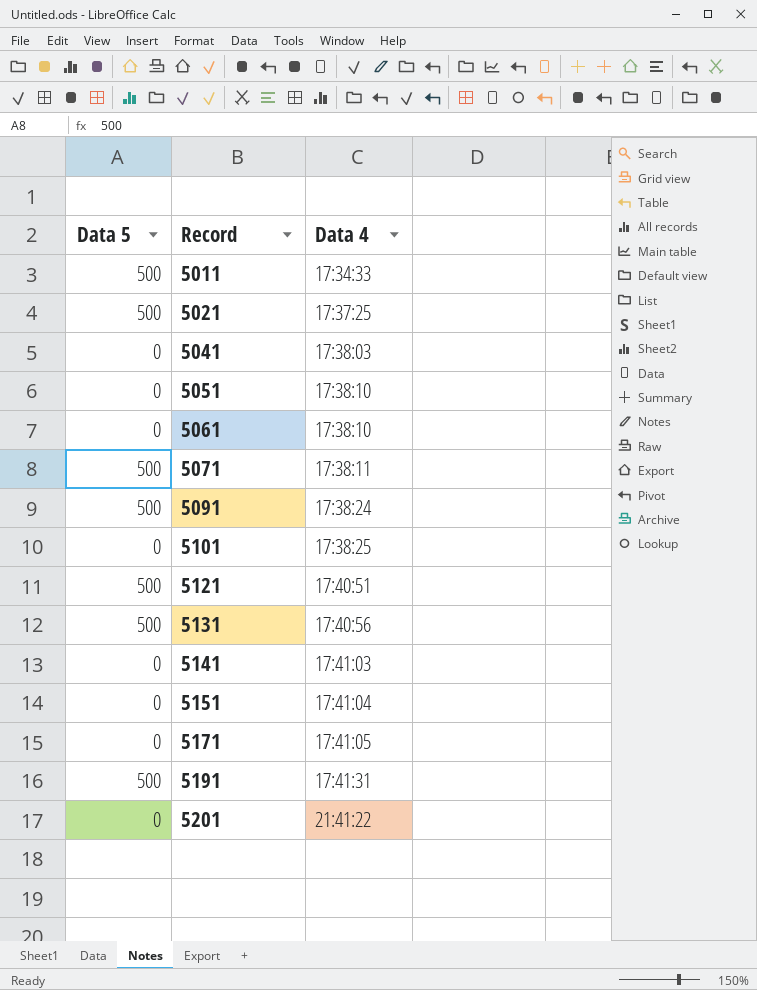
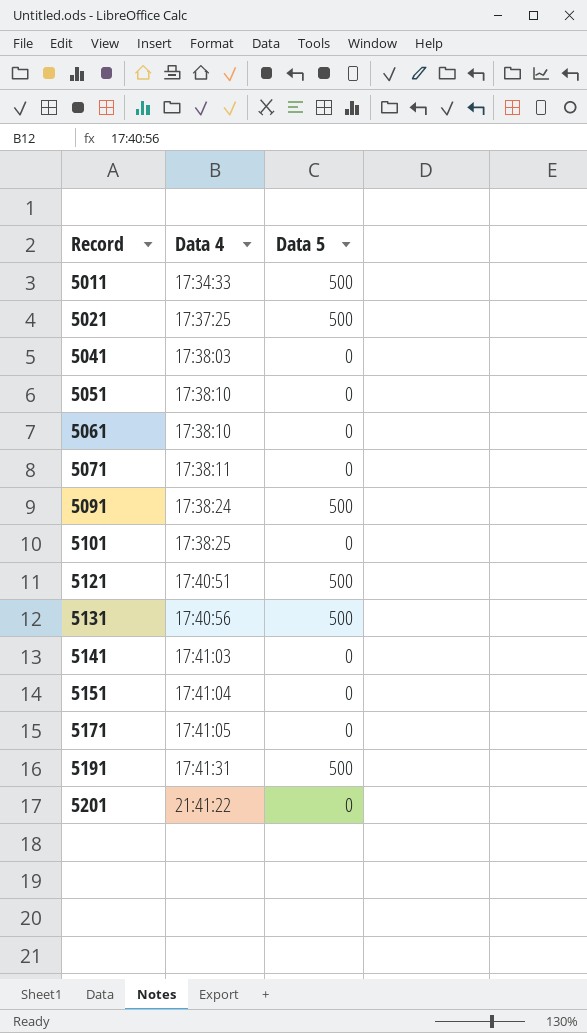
column Data 5 | position: 1 -> 3
5071 | Data 5: 500 -> 0

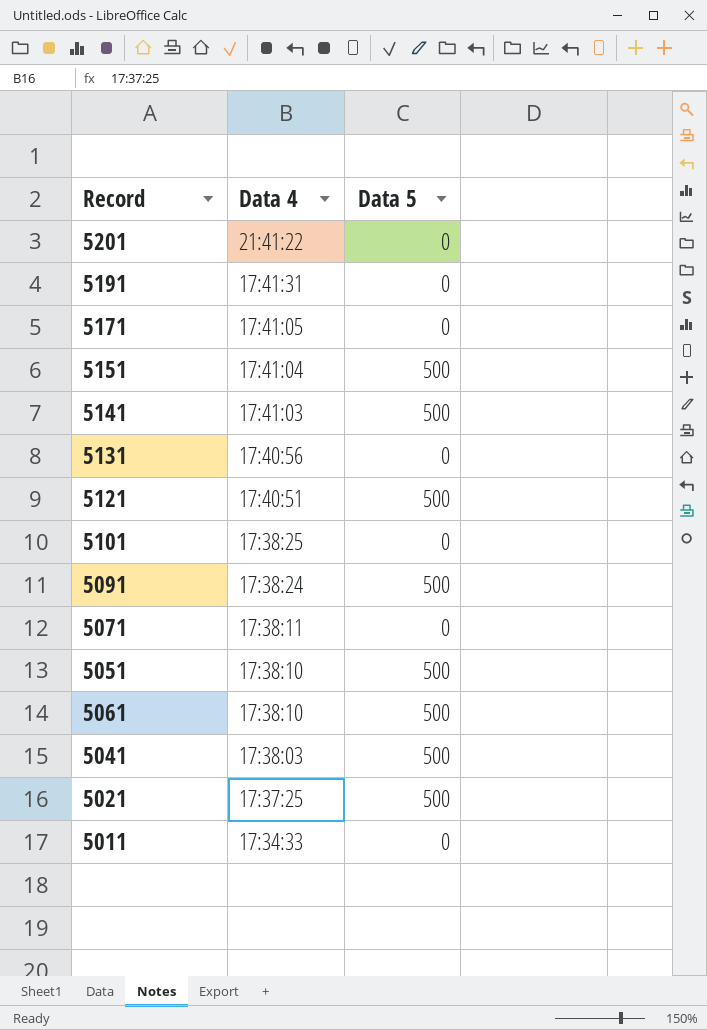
row order: Record ascending -> Data 4 descending
5191 | Data 5: 500 -> 0
5151 | Data 5: 0 -> 500
5141 | Data 5: 0 -> 500
5131 | Data 5: 500 -> 0
5051 | Data 5: 0 -> 500
5061 | Data 5: 0 -> 500
5041 | Data 5: 0 -> 500
5011 | Data 5: 500 -> 0

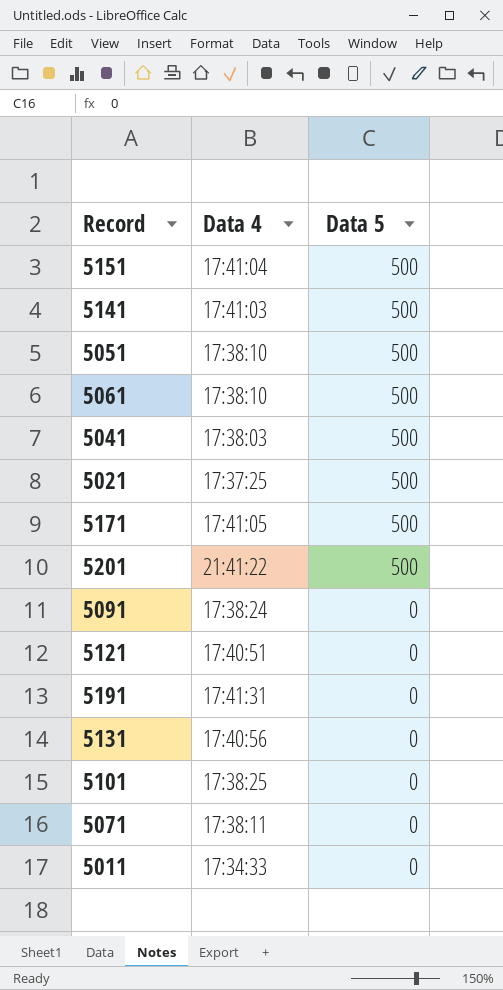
row order: Data 4 descending -> Data 5 descending
5171 | Data 5: 0 -> 500
5201 | Data 5: 0 -> 500
5091 | Data 5: 500 -> 0
5121 | Data 5: 500 -> 0

